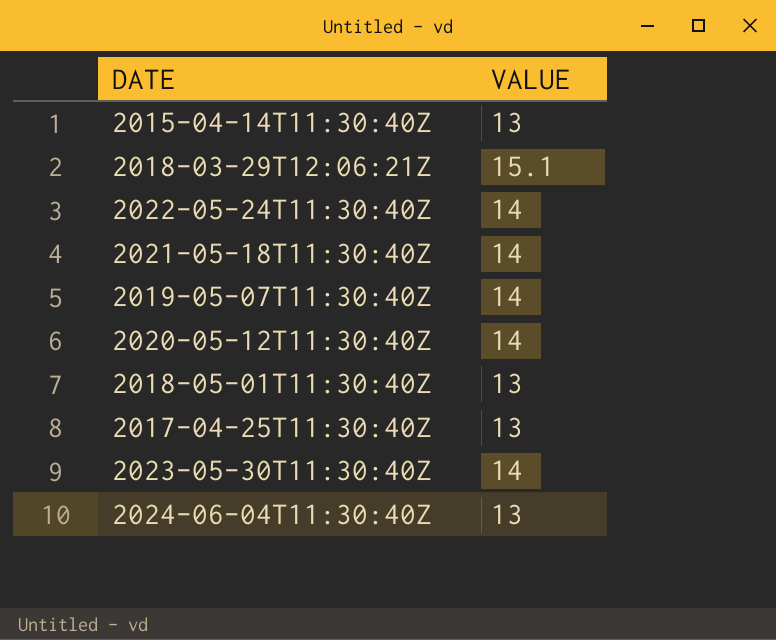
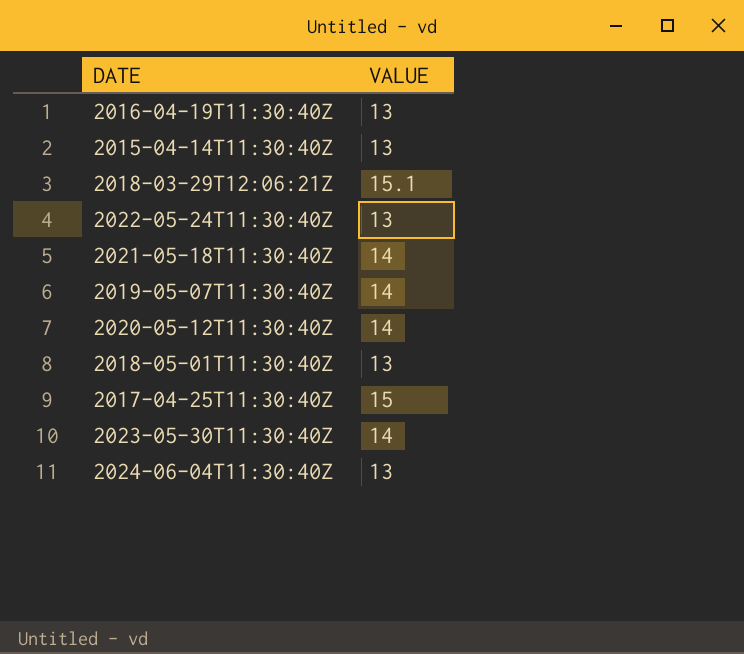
row 2016-04-19T11:30:40Z: none -> 13
2022-05-24T11:30:40Z | VALUE: 14 -> 13
2017-04-25T11:30:40Z | VALUE: 13 -> 15

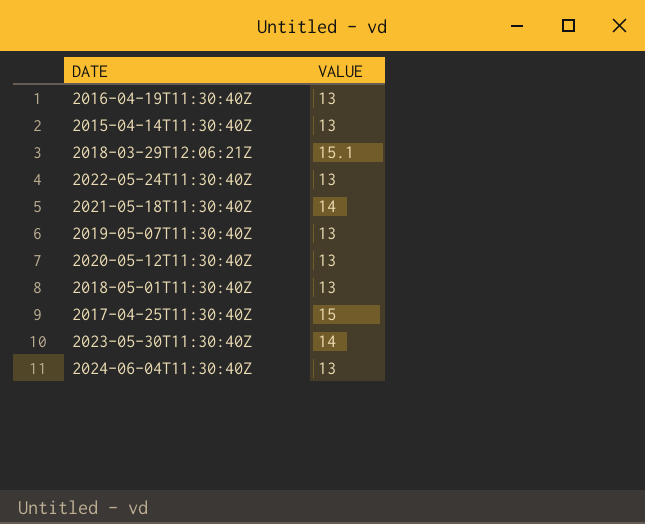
2019-05-07T11:30:40Z | VALUE: 14 -> 13
2020-05-12T11:30:40Z | VALUE: 14 -> 13

